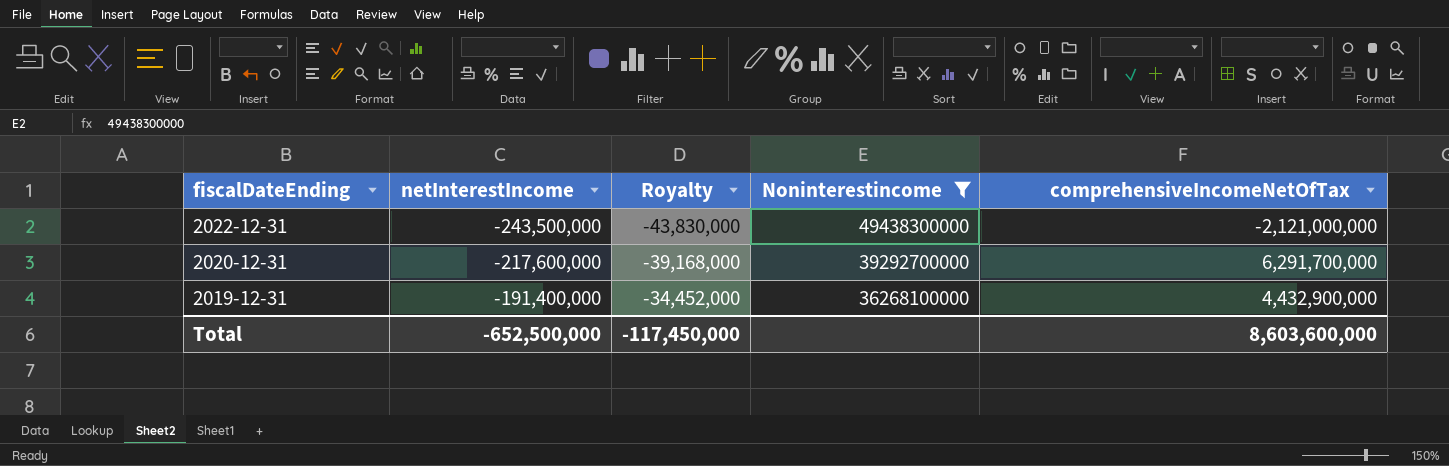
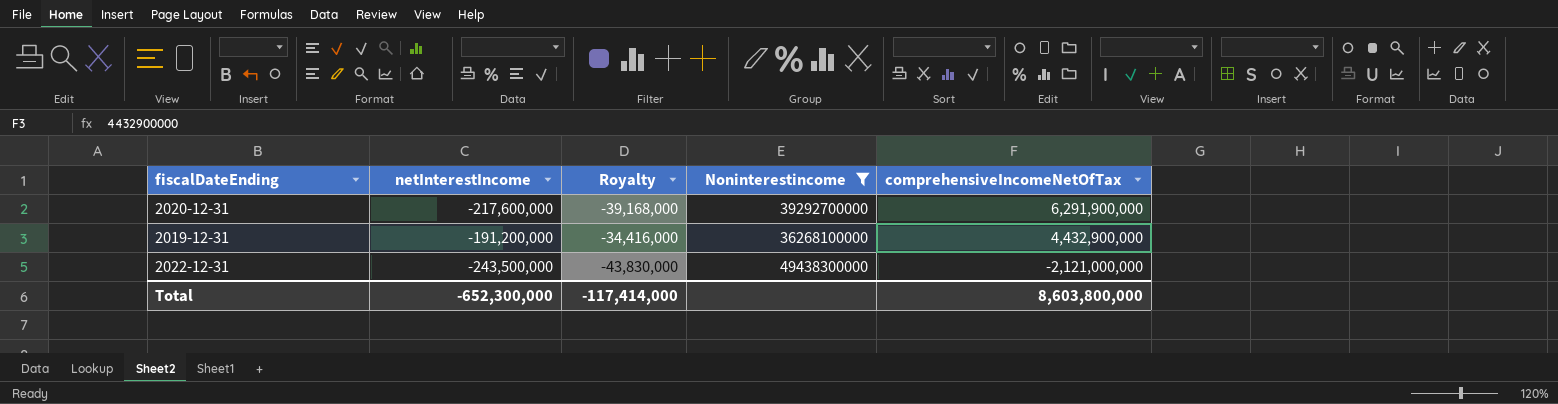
row order: fiscalDateEnding descending -> comprehensiveIncomeNetOfTax descending
2020-12-31 | comprehensiveIncomeNetOfTax: 6,291,700,000 -> 6,291,900,000
2019-12-31 | netInterestIncome: -191,400,000 -> -191,200,000
2019-12-31 | Royalty: -34,452,000 -> -34,416,000
Total | netInterestIncome: -652,500,000 -> -652,300,000
Total | Royalty: -117,450,000 -> -117,414,000
Total | comprehensiveIncomeNetOfTax: 8,603,600,000 -> 8,603,800,000

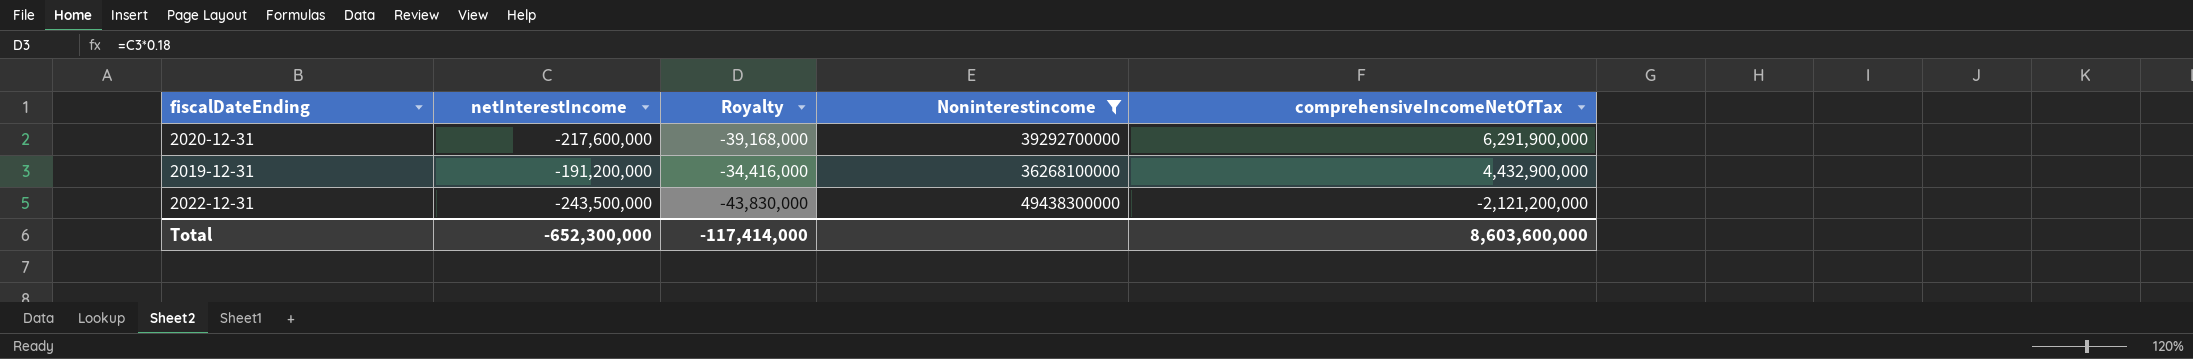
2022-12-31 | comprehensiveIncomeNetOfTax: -2,121,000,000 -> -2,121,200,000
Total | comprehensiveIncomeNetOfTax: 8,603,800,000 -> 8,603,600,000

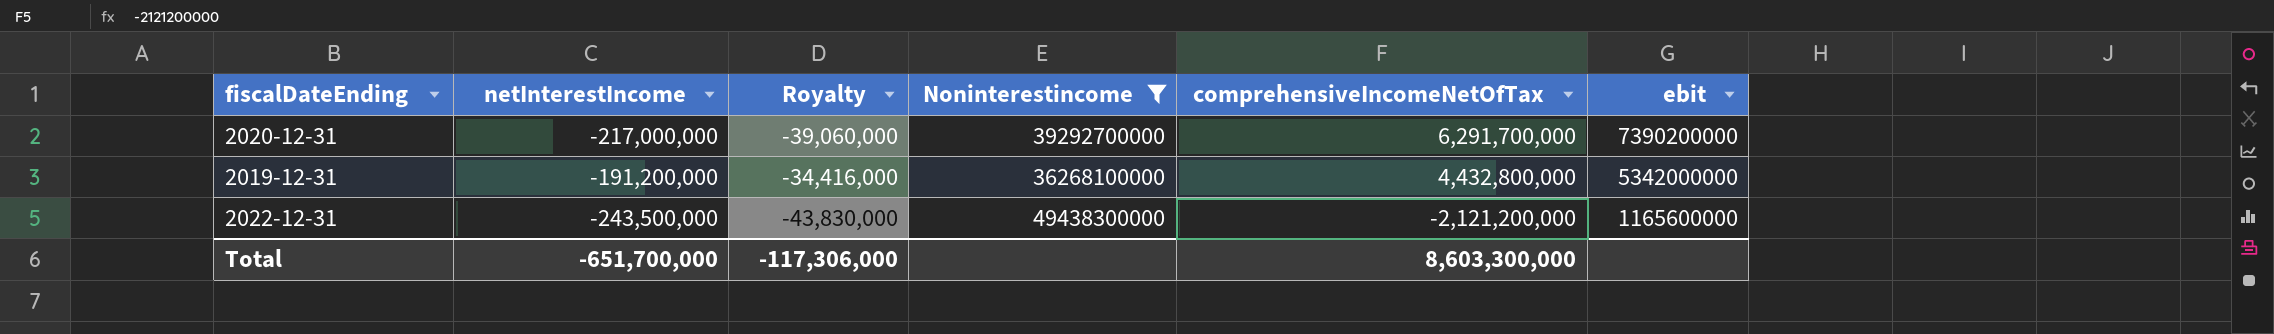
column ebit | position: none -> 6
2020-12-31 | netInterestIncome: -217,600,000 -> -217,000,000
2020-12-31 | Royalty: -39,168,000 -> -39,060,000
2020-12-31 | comprehensiveIncomeNetOfTax: 6,291,900,000 -> 6,291,700,000
2019-12-31 | comprehensiveIncomeNetOfTax: 4,432,900,000 -> 4,432,800,000
Total | netInterestIncome: -652,300,000 -> -651,700,000
Total | Royalty: -117,414,000 -> -117,306,000
Total | comprehensiveIncomeNetOfTax: 8,603,600,000 -> 8,603,300,000

